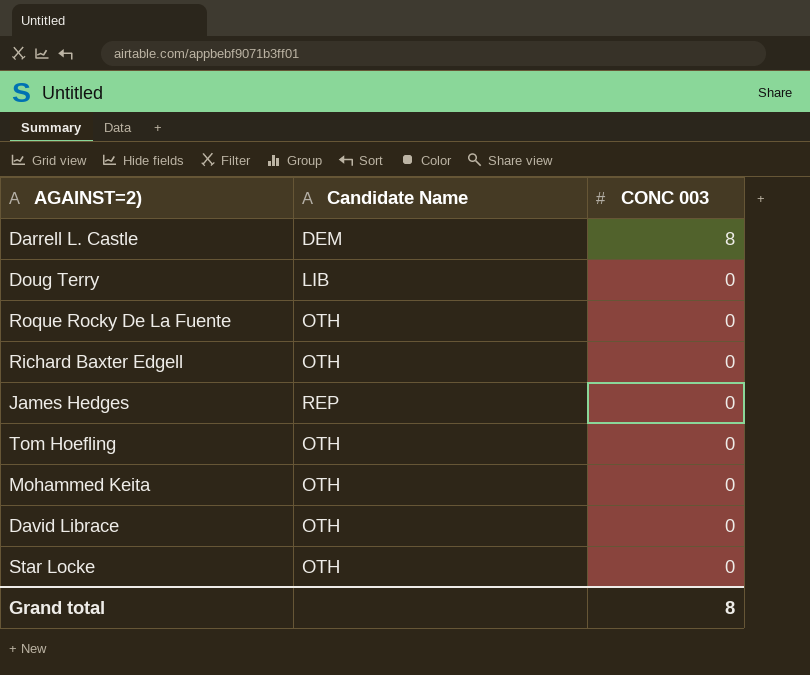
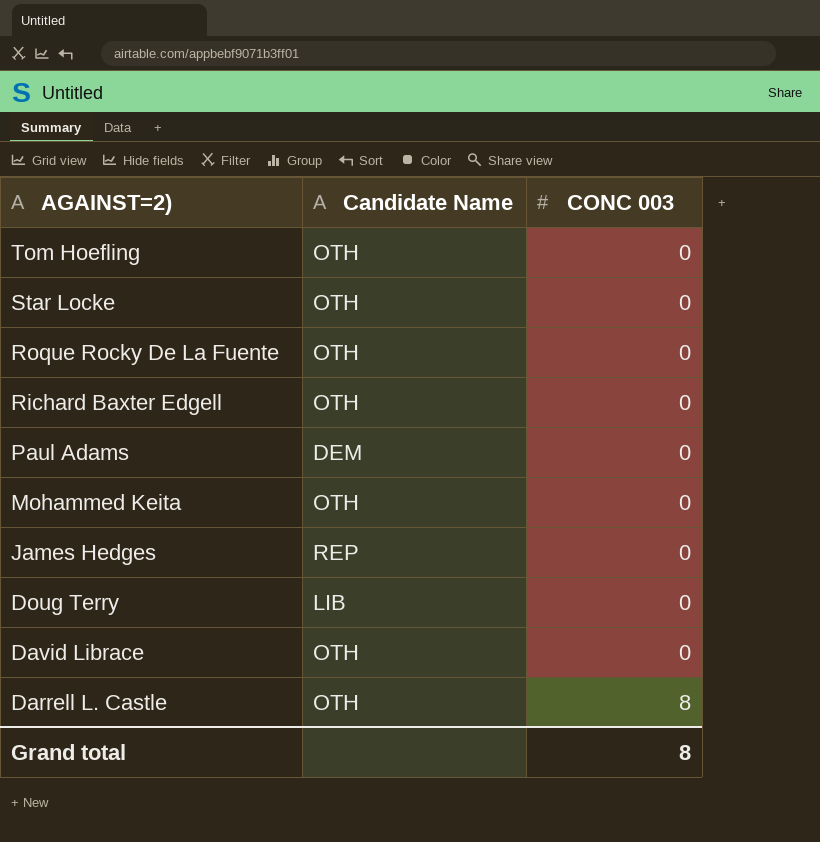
row order: CONC 003 descending -> AGAINST=2) descending
row Paul Adams: none -> DEM | 0
Darrell L. Castle | Candidate Name: DEM -> OTH

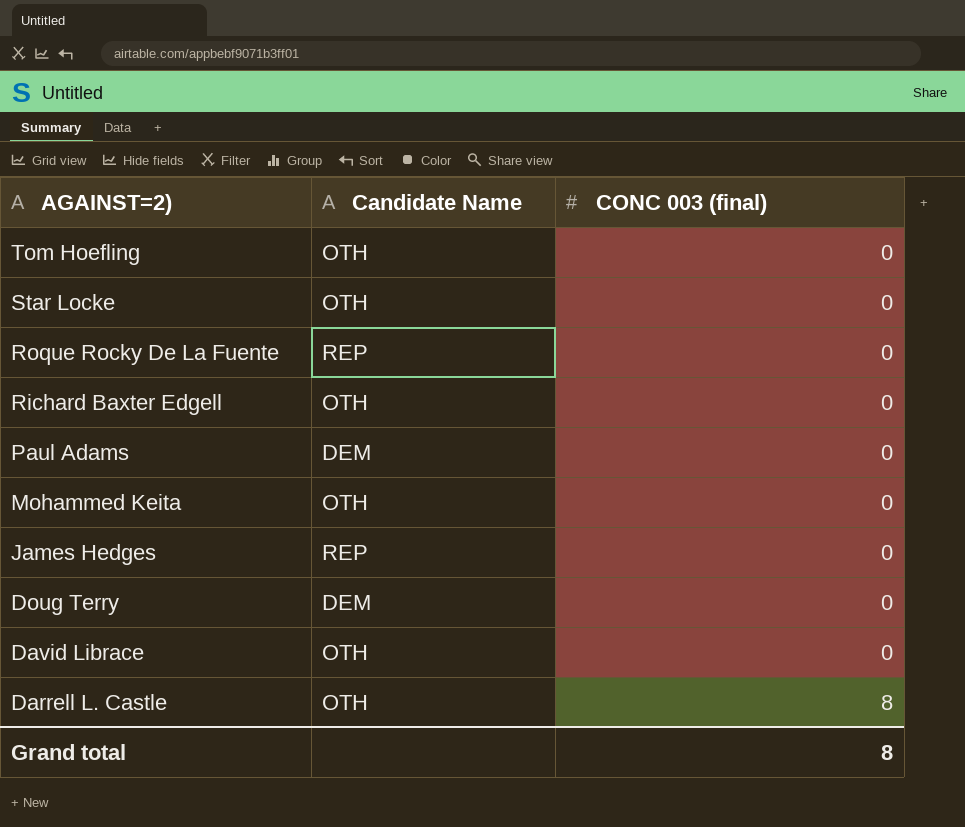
column name: CONC 003 -> CONC 003 (final)
Roque Rocky De La Fuente | Candidate Name: OTH -> REP
Doug Terry | Candidate Name: LIB -> DEM

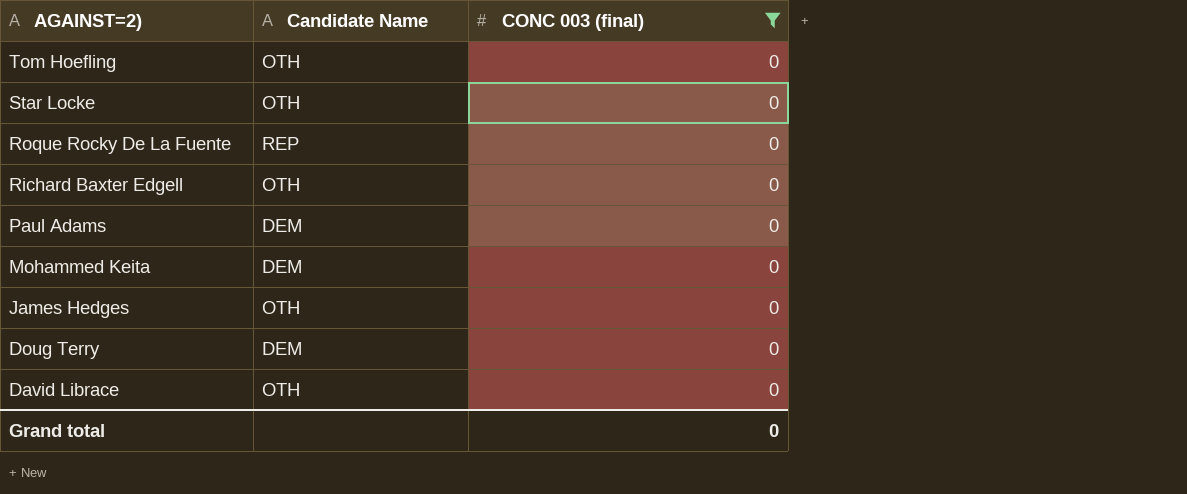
filter: none -> CONC 003 (final) = 0
Mohammed Keita | Candidate Name: OTH -> DEM
James Hedges | Candidate Name: REP -> OTH
Grand total | CONC 003 (final): 8 -> 0

